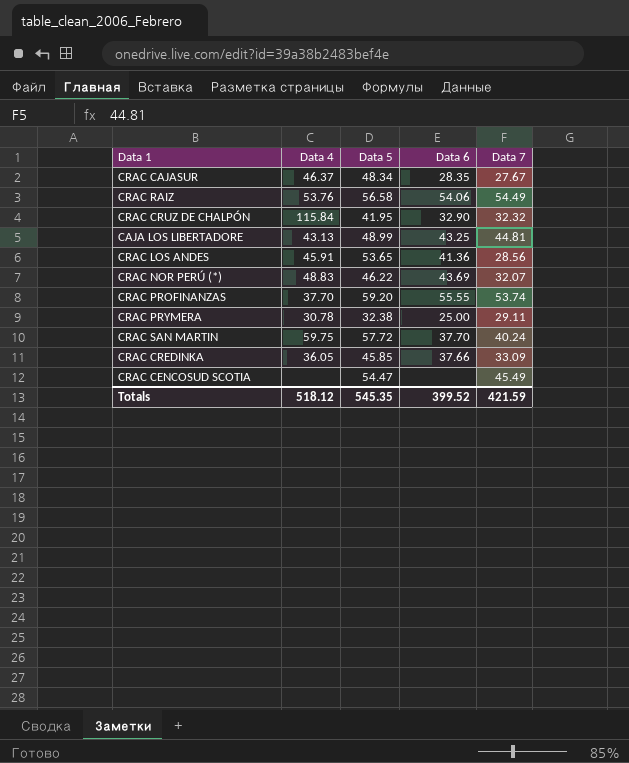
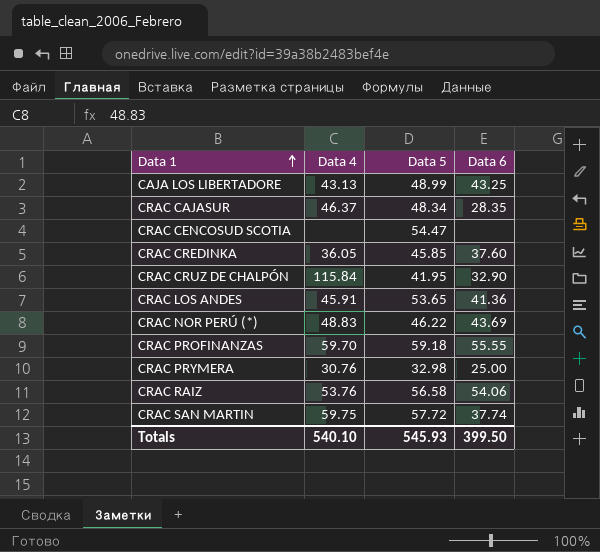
row order: none -> Data 1 ascending
column Data 7 | position: 5 -> none
CRAC CREDINKA | Data 6: 37.66 -> 37.60
CRAC PROFINANZAS | Data 4: 37.70 -> 59.70
CRAC PROFINANZAS | Data 5: 59.20 -> 59.18
CRAC PRYMERA | Data 4: 30.78 -> 30.76
CRAC PRYMERA | Data 5: 32.38 -> 32.98
CRAC SAN MARTIN | Data 6: 37.70 -> 37.74
Totals | Data 4: 518.12 -> 540.10
Totals | Data 5: 545.35 -> 545.93
Totals | Data 6: 399.52 -> 399.50

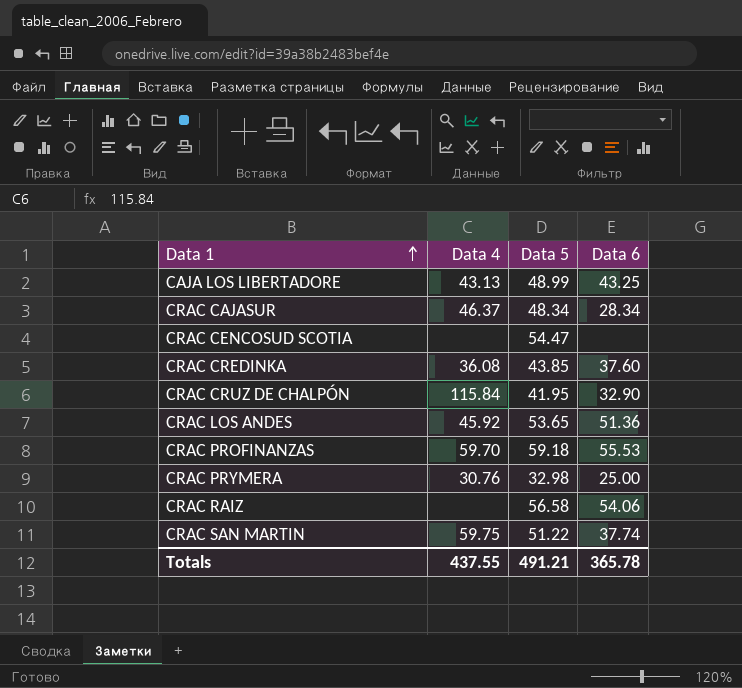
row CRAC NOR PERÚ (*): 48.83 | 46.22 | 43.69 -> none
CRAC CAJASUR | Data 6: 28.35 -> 28.34
CRAC CREDINKA | Data 4: 36.05 -> 36.08
CRAC CREDINKA | Data 5: 45.85 -> 43.85
CRAC LOS ANDES | Data 4: 45.91 -> 45.92
CRAC LOS ANDES | Data 6: 41.36 -> 51.36
CRAC PROFINANZAS | Data 6: 55.55 -> 55.53
CRAC RAIZ | Data 4: 53.76 -> none
CRAC SAN MARTIN | Data 5: 57.72 -> 51.22
Totals | Data 4: 540.10 -> 437.55
Totals | Data 5: 545.93 -> 491.21
Totals | Data 6: 399.50 -> 365.78

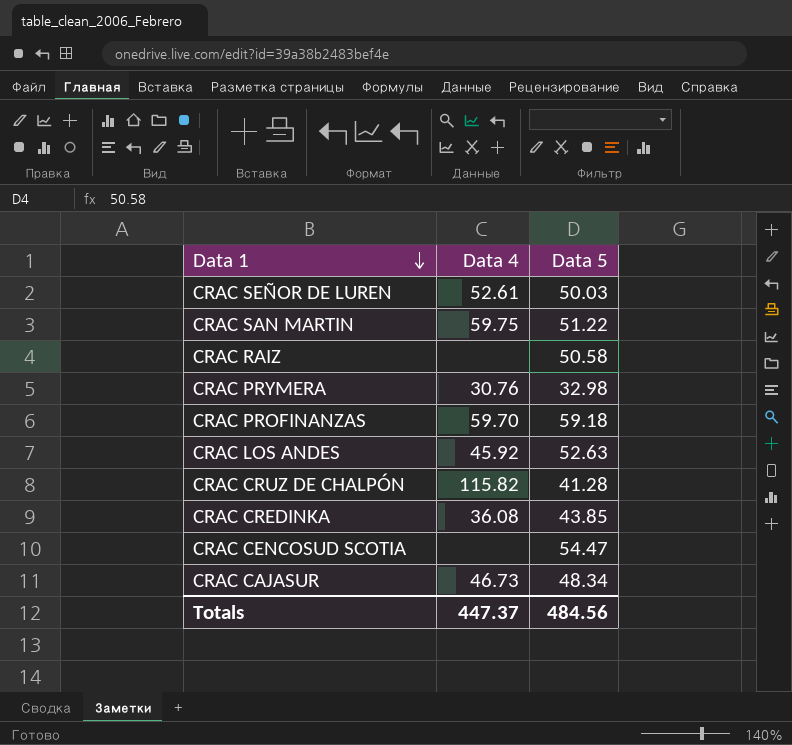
row order: Data 1 ascending -> Data 1 descending
column Data 6 | position: 4 -> none
row CAJA LOS LIBERTADORE: 43.13 | 48.99 | 43.25 -> none
row CRAC SEÑOR DE LUREN: none -> 52.61 | 50.03
CRAC RAIZ | Data 5: 56.58 -> 50.58
CRAC LOS ANDES | Data 5: 53.65 -> 52.63
CRAC CRUZ DE CHALPÓN | Data 4: 115.84 -> 115.82
CRAC CRUZ DE CHALPÓN | Data 5: 41.95 -> 41.28
CRAC CAJASUR | Data 4: 46.37 -> 46.73
Totals | Data 4: 437.55 -> 447.37
Totals | Data 5: 491.21 -> 484.56

